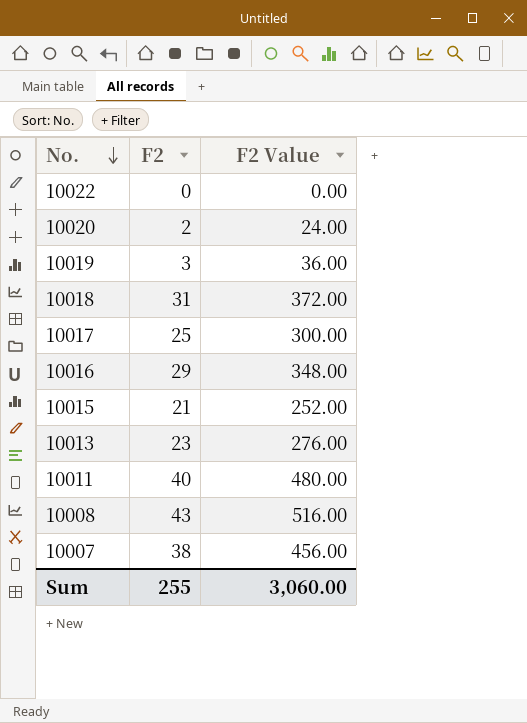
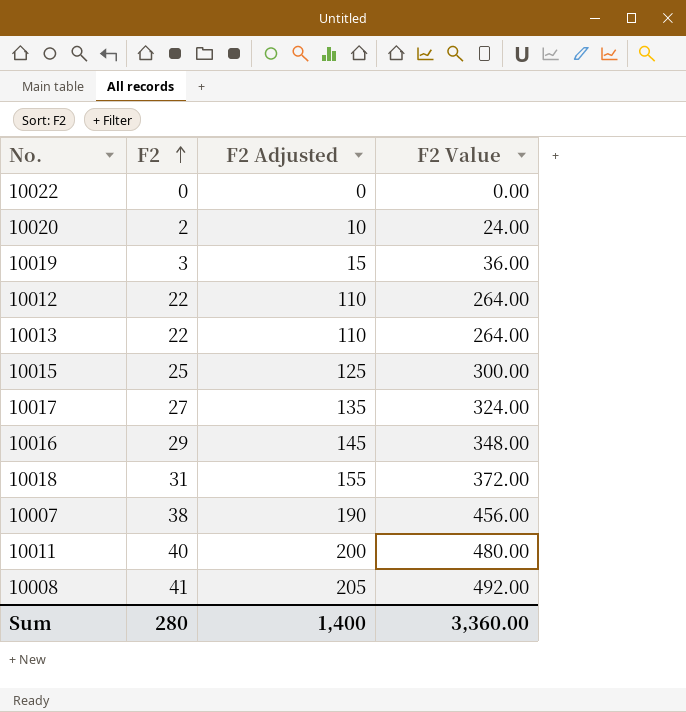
row order: No. descending -> F2 ascending
column F2 Adjusted | formula: none -> [F2] * 5
row 10012: none -> 22 | 110 | 264.00
10013 | F2: 23 -> 22
10013 | F2 Value: 276.00 -> 264.00
10015 | F2: 21 -> 25
10015 | F2 Value: 252.00 -> 300.00
10017 | F2: 25 -> 27
10017 | F2 Value: 300.00 -> 324.00
10008 | F2: 43 -> 41
10008 | F2 Value: 516.00 -> 492.00
Sum | F2: 255 -> 280
Sum | F2 Value: 3,060.00 -> 3,360.00

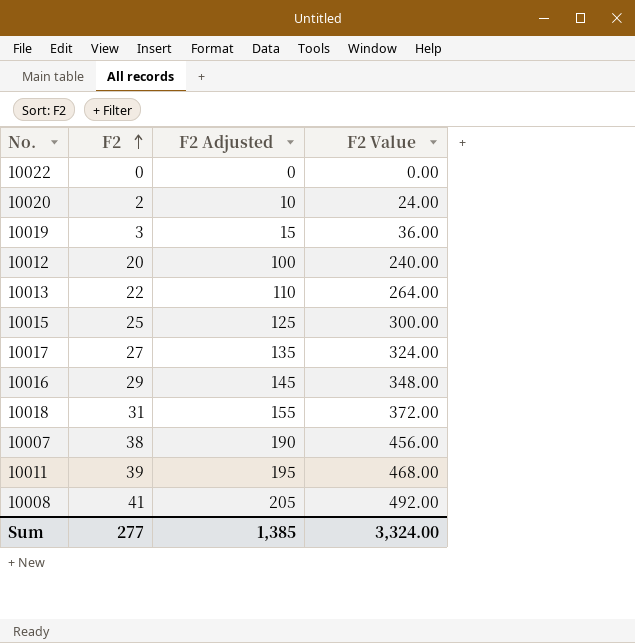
10012 | F2: 22 -> 20
10012 | F2 Adjusted: 110 -> 100
10012 | F2 Value: 264.00 -> 240.00
10011 | F2: 40 -> 39
10011 | F2 Adjusted: 200 -> 195
10011 | F2 Value: 480.00 -> 468.00
Sum | F2: 280 -> 277
Sum | F2 Adjusted: 1,400 -> 1,385
Sum | F2 Value: 3,360.00 -> 3,324.00

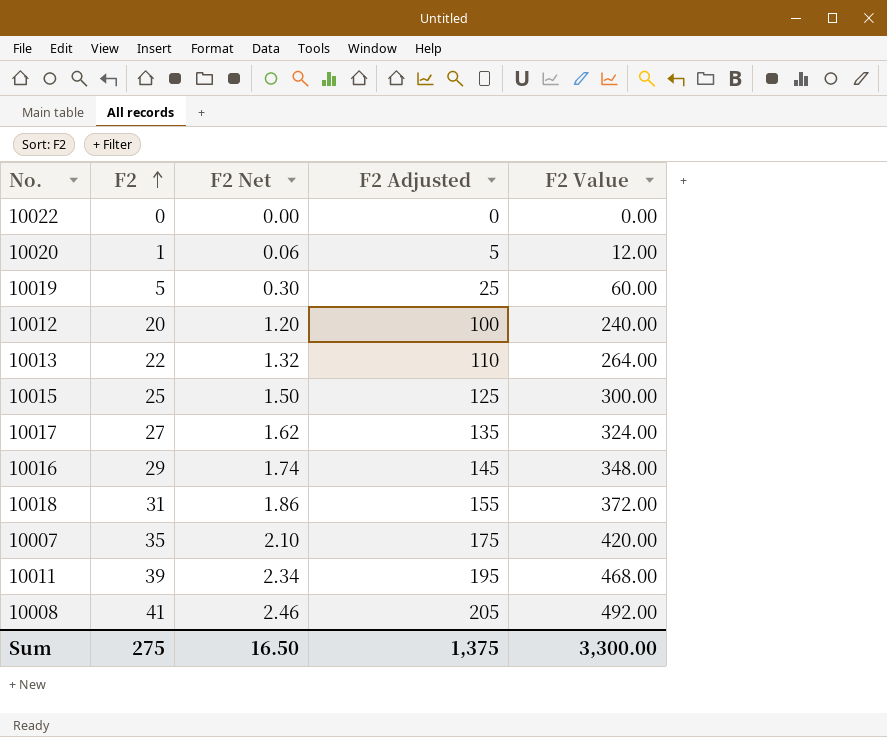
column F2 Net | formula: none -> [F2] * 0.06
10020 | F2: 2 -> 1
10020 | F2 Adjusted: 10 -> 5
10020 | F2 Value: 24.00 -> 12.00
10019 | F2: 3 -> 5
10019 | F2 Adjusted: 15 -> 25
10019 | F2 Value: 36.00 -> 60.00
10007 | F2: 38 -> 35
10007 | F2 Adjusted: 190 -> 175
10007 | F2 Value: 456.00 -> 420.00
Sum | F2: 277 -> 275
Sum | F2 Adjusted: 1,385 -> 1,375
Sum | F2 Value: 3,324.00 -> 3,300.00

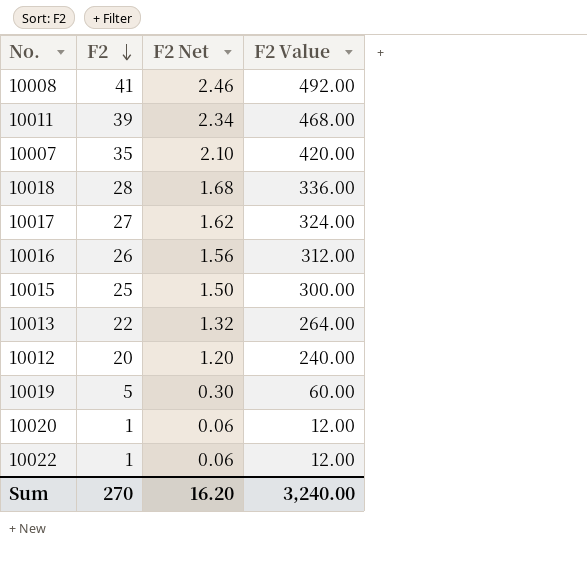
row order: F2 ascending -> F2 descending
column F2 Adjusted | formula: [F2] * 5 -> none
10018 | F2: 31 -> 28
10018 | F2 Net: 1.86 -> 1.68
10018 | F2 Value: 372.00 -> 336.00
10016 | F2: 29 -> 26
10016 | F2 Net: 1.74 -> 1.56
10016 | F2 Value: 348.00 -> 312.00
10022 | F2: 0 -> 1
10022 | F2 Net: 0.00 -> 0.06
10022 | F2 Value: 0.00 -> 12.00
Sum | F2: 275 -> 270
Sum | F2 Net: 16.50 -> 16.20
Sum | F2 Value: 3,300.00 -> 3,240.00

